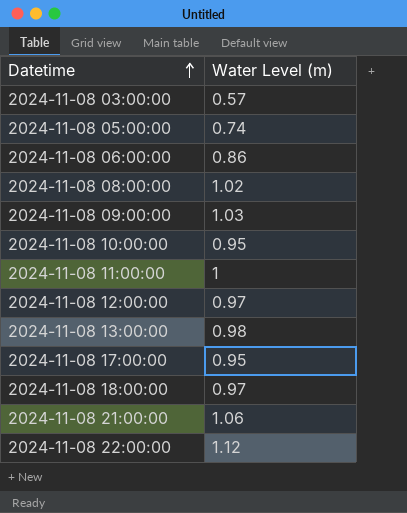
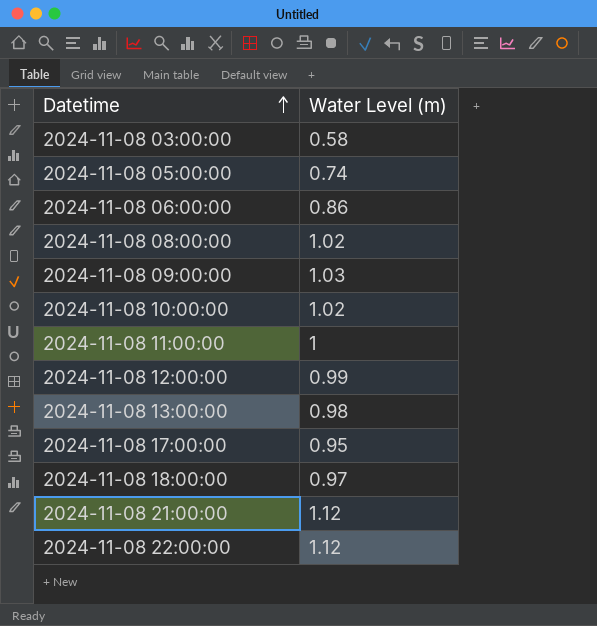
2024-11-08 03:00:00 | Water Level (m): 0.57 -> 0.58
2024-11-08 10:00:00 | Water Level (m): 0.95 -> 1.02
2024-11-08 12:00:00 | Water Level (m): 0.97 -> 0.99
2024-11-08 21:00:00 | Water Level (m): 1.06 -> 1.12

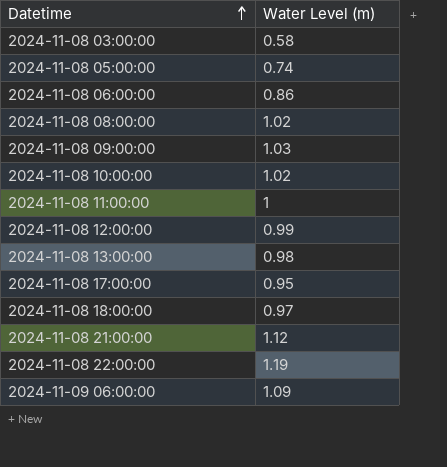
2024-11-08 22:00:00 | Water Level (m): 1.12 -> 1.19
row 2024-11-09 06:00:00: none -> 1.09

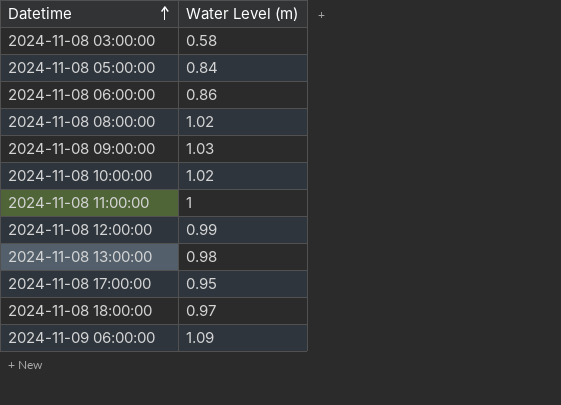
row 2024-11-08 21:00:00: 1.12 -> none
row 2024-11-08 22:00:00: 1.19 -> none
2024-11-08 05:00:00 | Water Level (m): 0.74 -> 0.84

